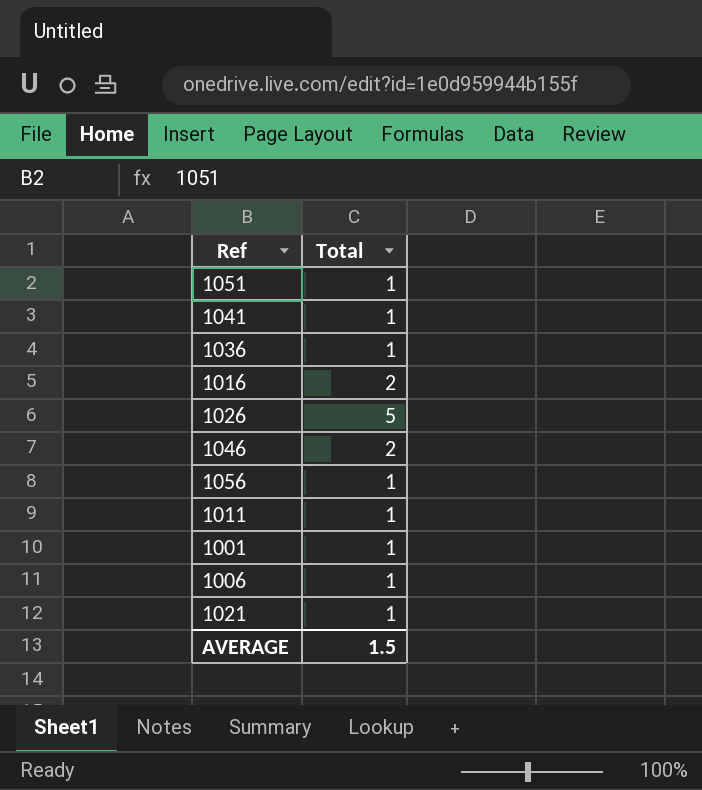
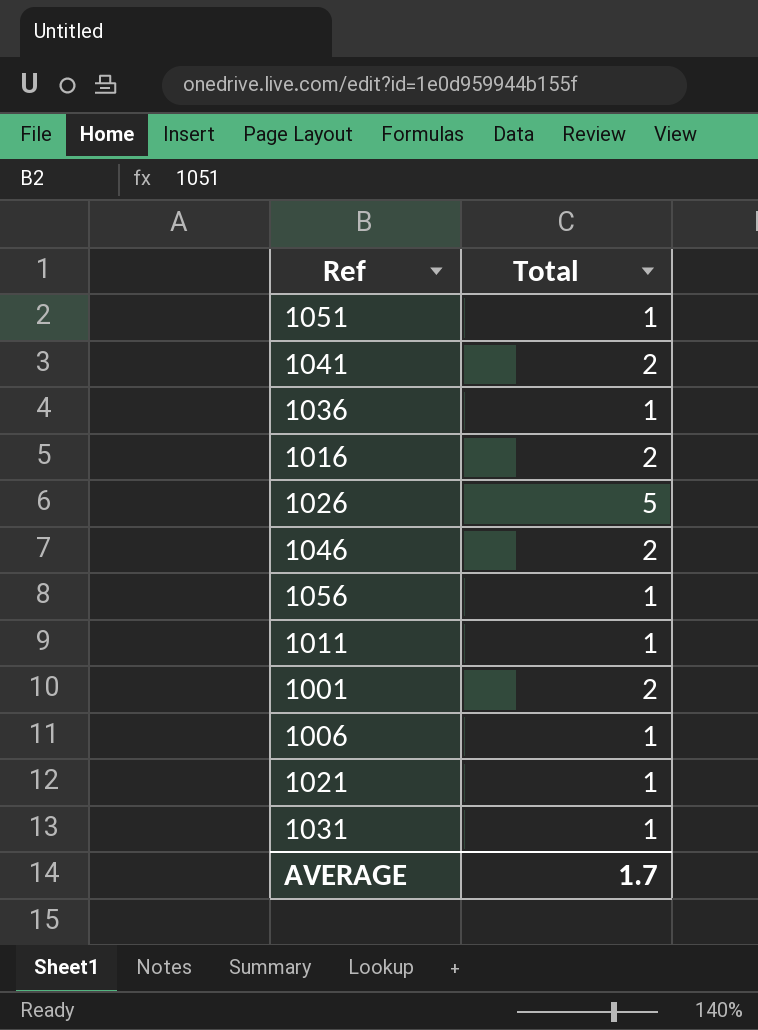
1041 | Total: 1 -> 2
1001 | Total: 1 -> 2
row 1031: none -> 1
AVERAGE | Total: 1.5 -> 1.7

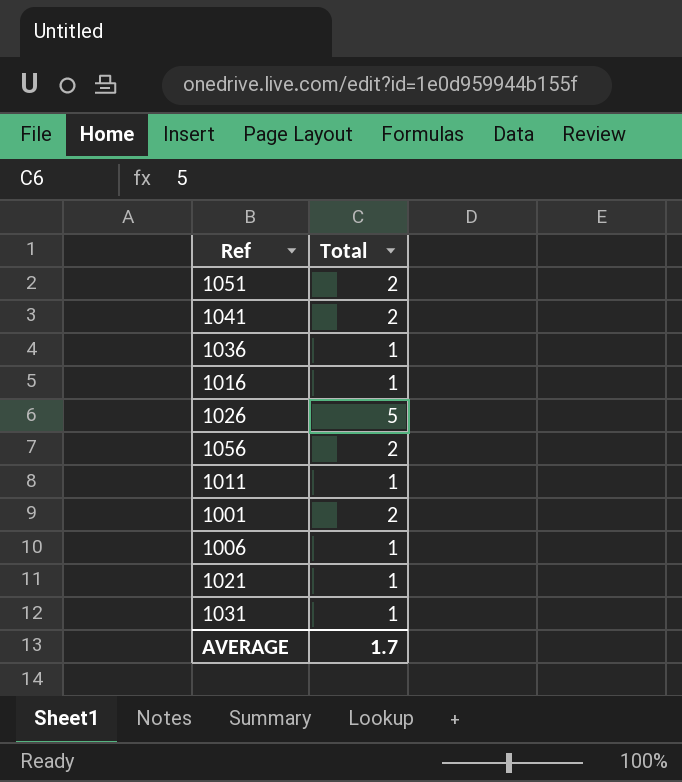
row 1046: 2 -> none
1051 | Total: 1 -> 2
1016 | Total: 2 -> 1
1056 | Total: 1 -> 2

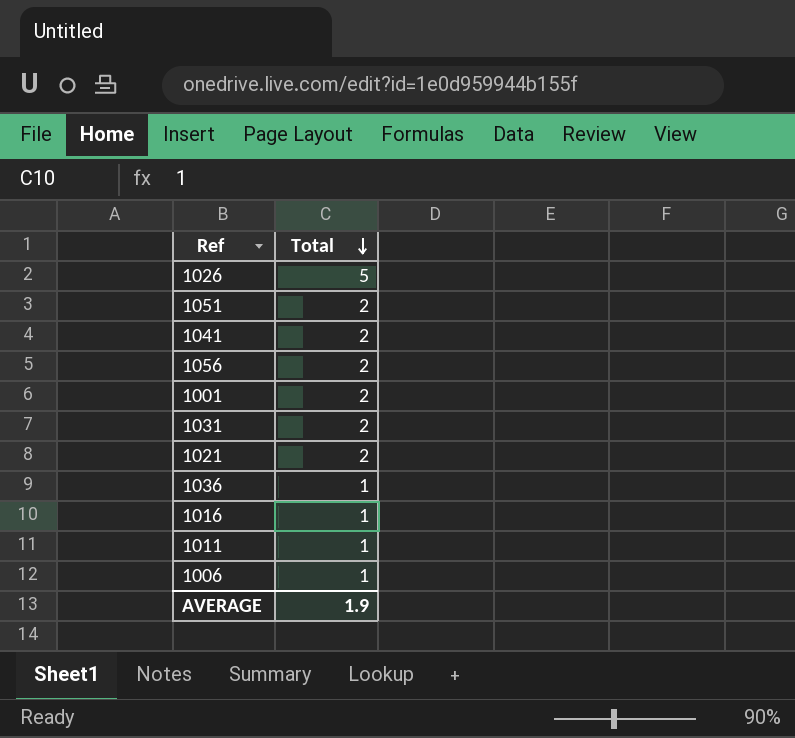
row order: none -> Total descending
1031 | Total: 1 -> 2
1021 | Total: 1 -> 2
AVERAGE | Total: 1.7 -> 1.9

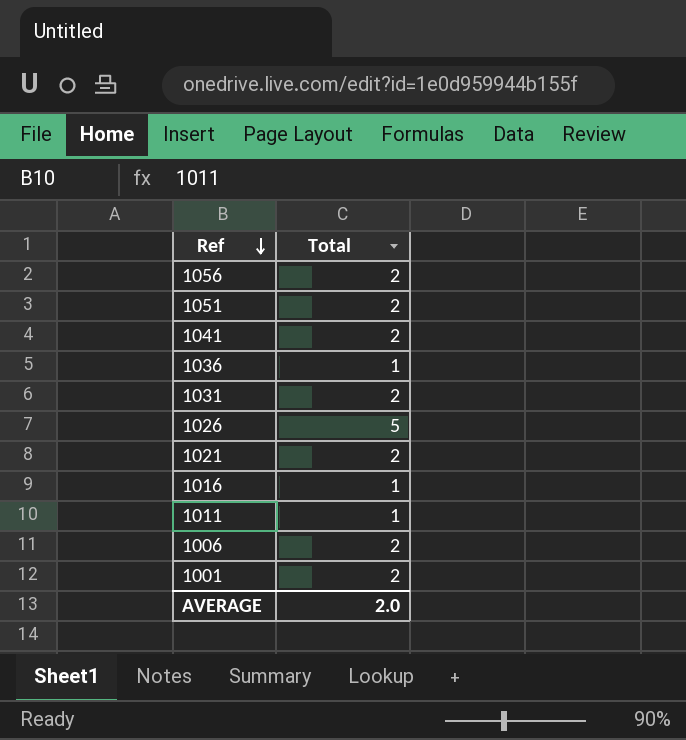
row order: Total descending -> Ref descending
1006 | Total: 1 -> 2
AVERAGE | Total: 1.9 -> 2.0

